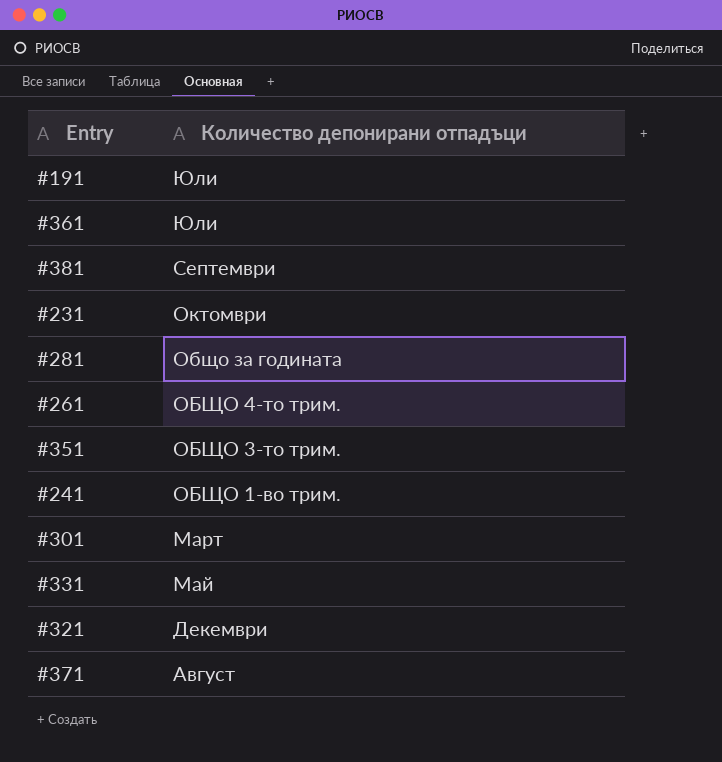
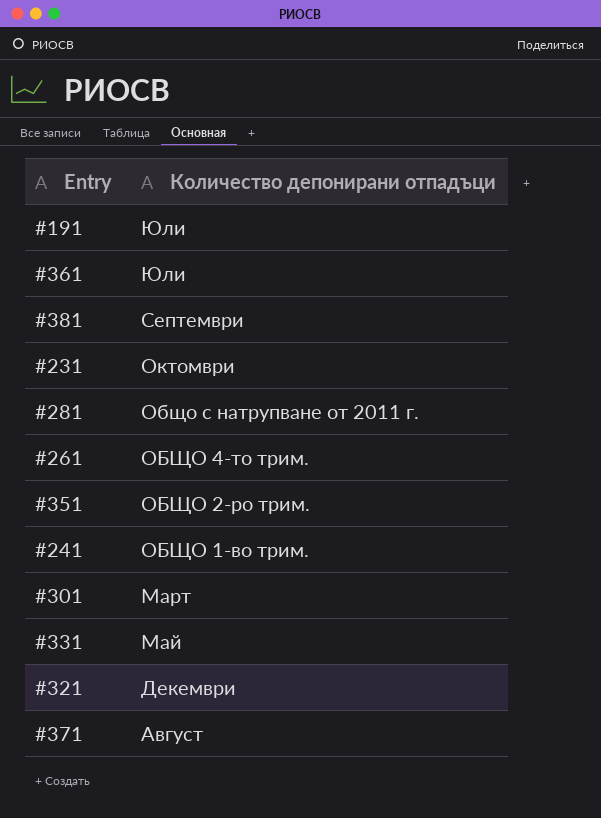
#281 | Количество депонирани отпадъци: Общо за годината -> Общо с натрупване от 2011 г.
#351 | Количество депонирани отпадъци: ОБЩО 3-то трим. -> ОБЩО 2-ро трим.

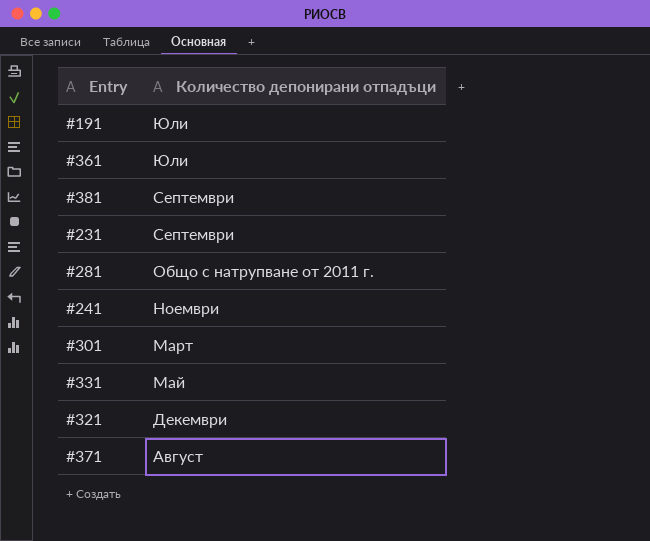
row #261: ОБЩО 4-то трим. -> none
row #351: ОБЩО 2-ро трим. -> none
#231 | Количество депонирани отпадъци: Октомври -> Септември
#241 | Количество депонирани отпадъци: ОБЩО 1-во трим. -> Ноември

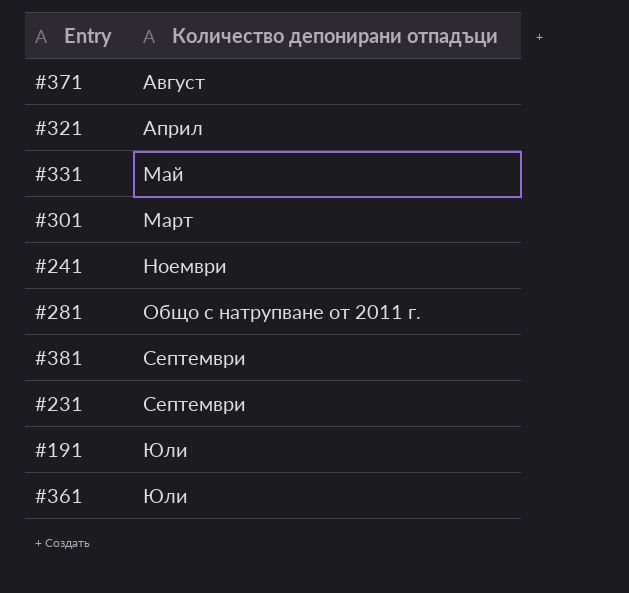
row order: Количество депонирани отпадъци descending -> Количество депонирани отпадъци ascending
#321 | Количество депонирани отпадъци: Декември -> Април

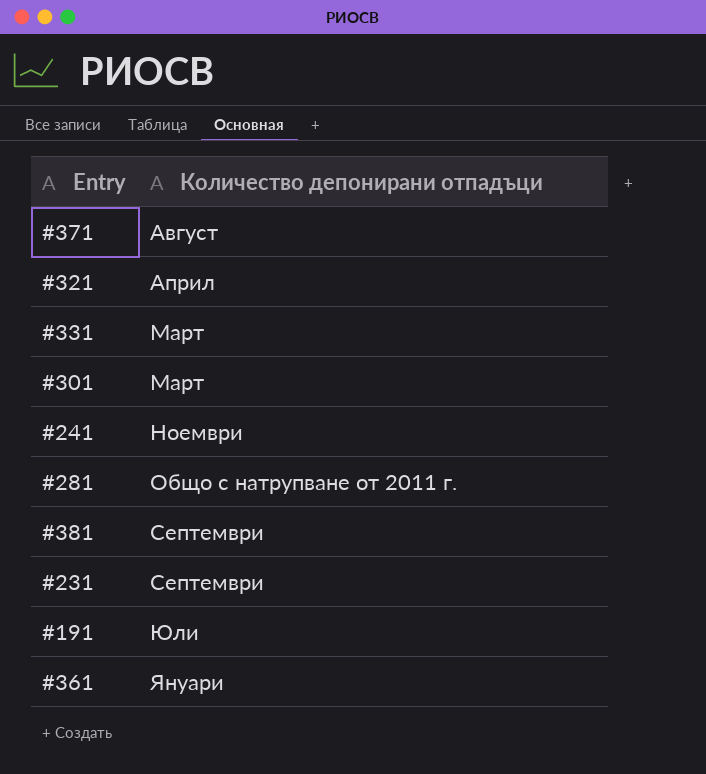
#331 | Количество депонирани отпадъци: Май -> Март
#361 | Количество депонирани отпадъци: Юли -> Януари

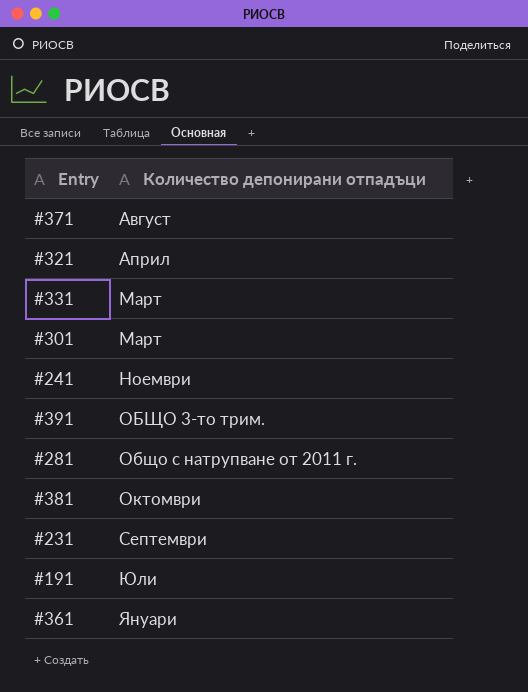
row #391: none -> ОБЩО 3-то трим.
#381 | Количество депонирани отпадъци: Септември -> Октомври

